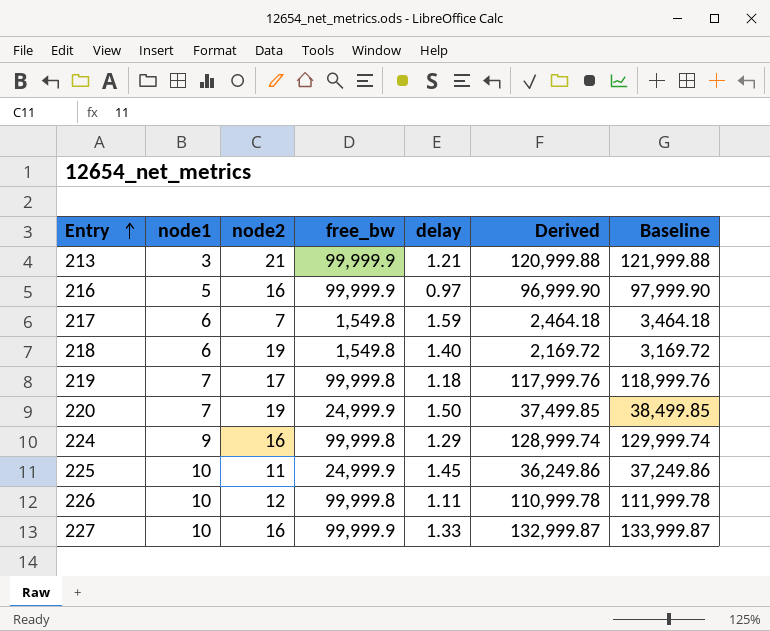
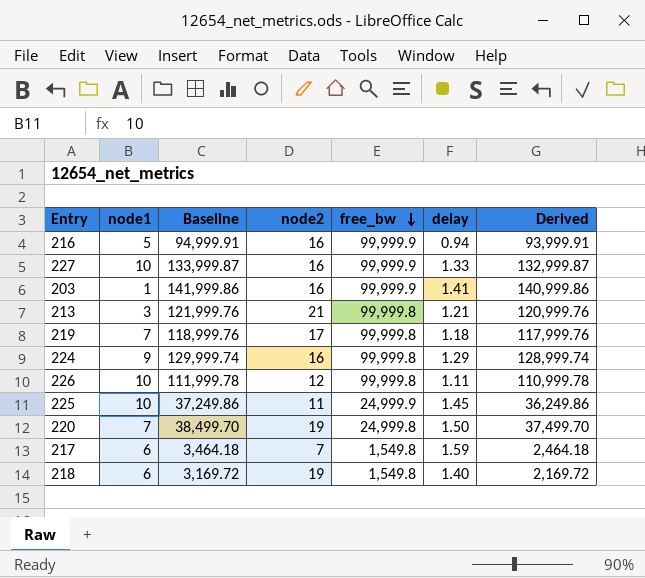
row order: Entry ascending -> free_bw descending
column Baseline | position: 7 -> 3
216 | Baseline: 97,999.90 -> 94,999.91
216 | delay: 0.97 -> 0.94
216 | Derived: 96,999.90 -> 93,999.91
row 203: none -> 1 | 141,999.86 | 16 | 99,999.9 | 1.41 | 140,999.86
213 | Baseline: 121,999.88 -> 121,999.76
213 | free_bw: 99,999.9 -> 99,999.8
213 | Derived: 120,999.88 -> 120,999.76
220 | Baseline: 38,499.85 -> 38,499.70
220 | free_bw: 24,999.9 -> 24,999.8
220 | Derived: 37,499.85 -> 37,499.70

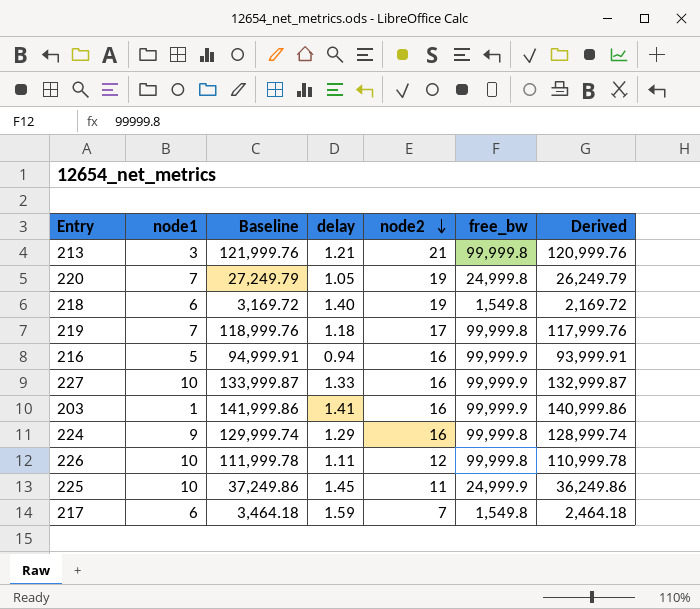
row order: free_bw descending -> node2 descending
column delay | position: 6 -> 4
220 | Baseline: 38,499.70 -> 27,249.79
220 | delay: 1.50 -> 1.05
220 | Derived: 37,499.70 -> 26,249.79

